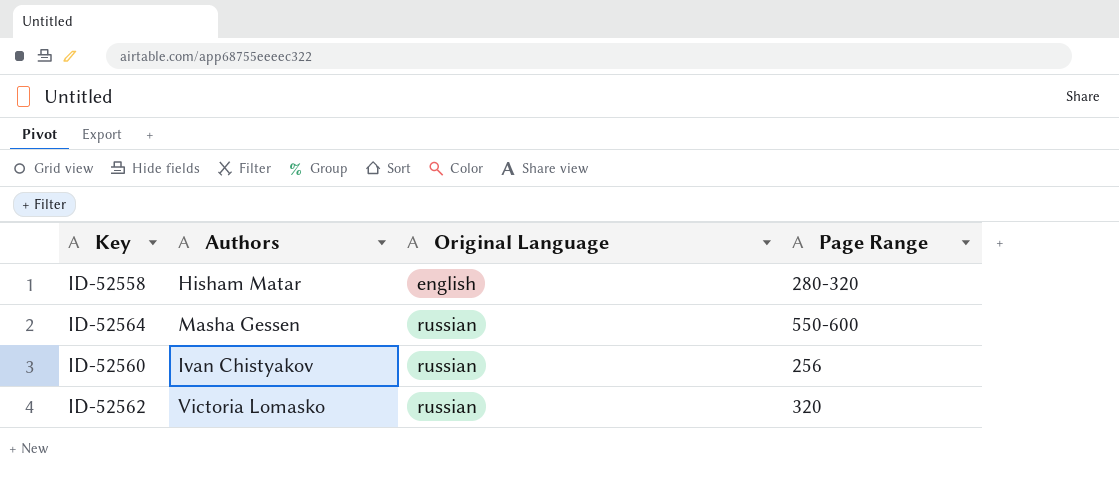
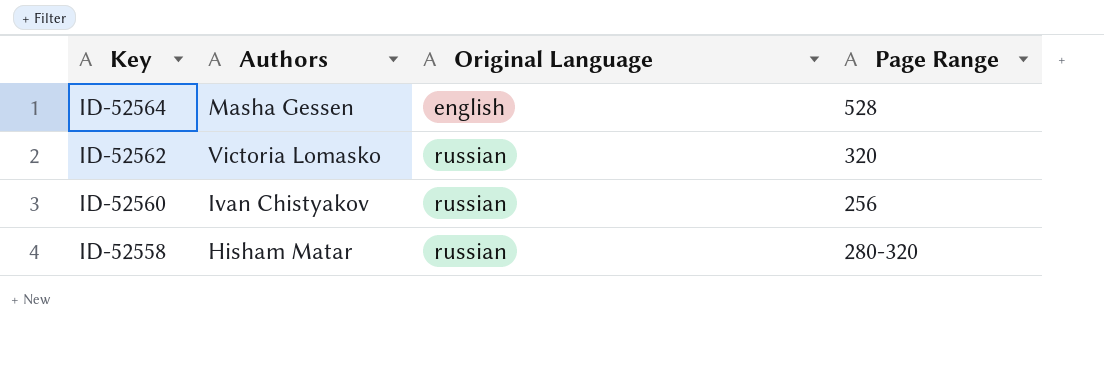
row order: Original Language ascending -> Key descending
ID-52564 | Original Language: russian -> english
ID-52564 | Page Range: 550-600 -> 528
ID-52558 | Original Language: english -> russian

